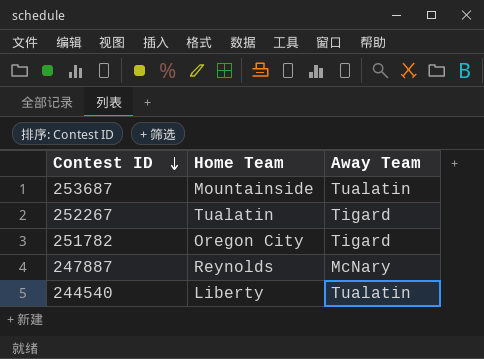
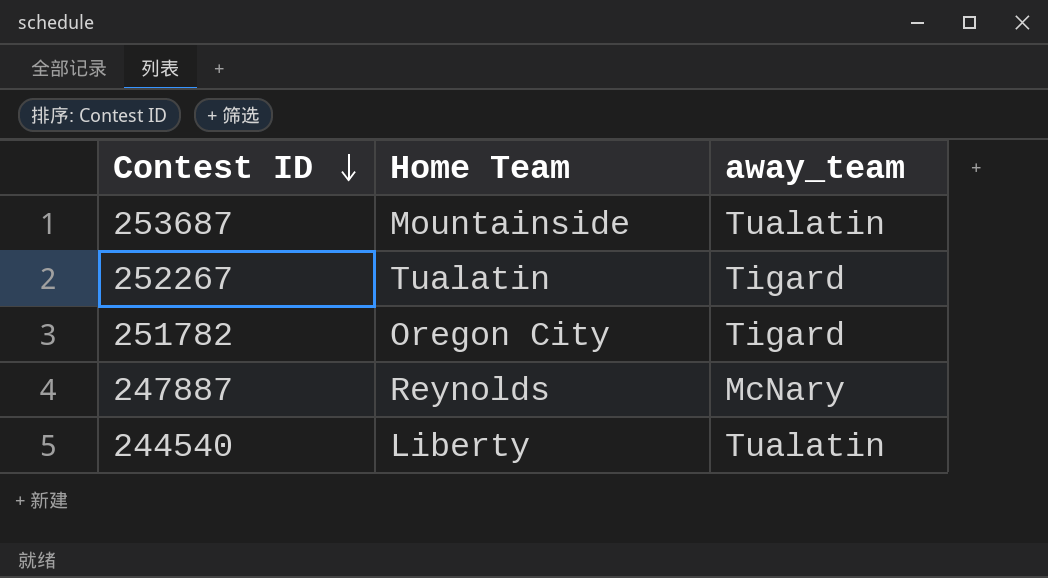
column name: Away Team -> away_team

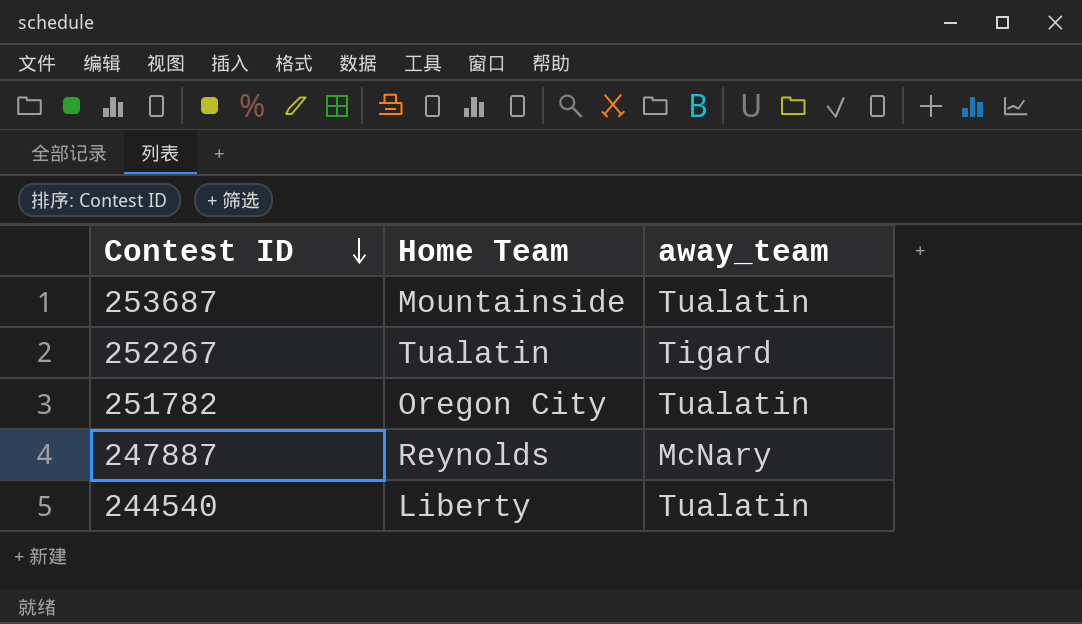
251782 | away_team: Tigard -> Tualatin

